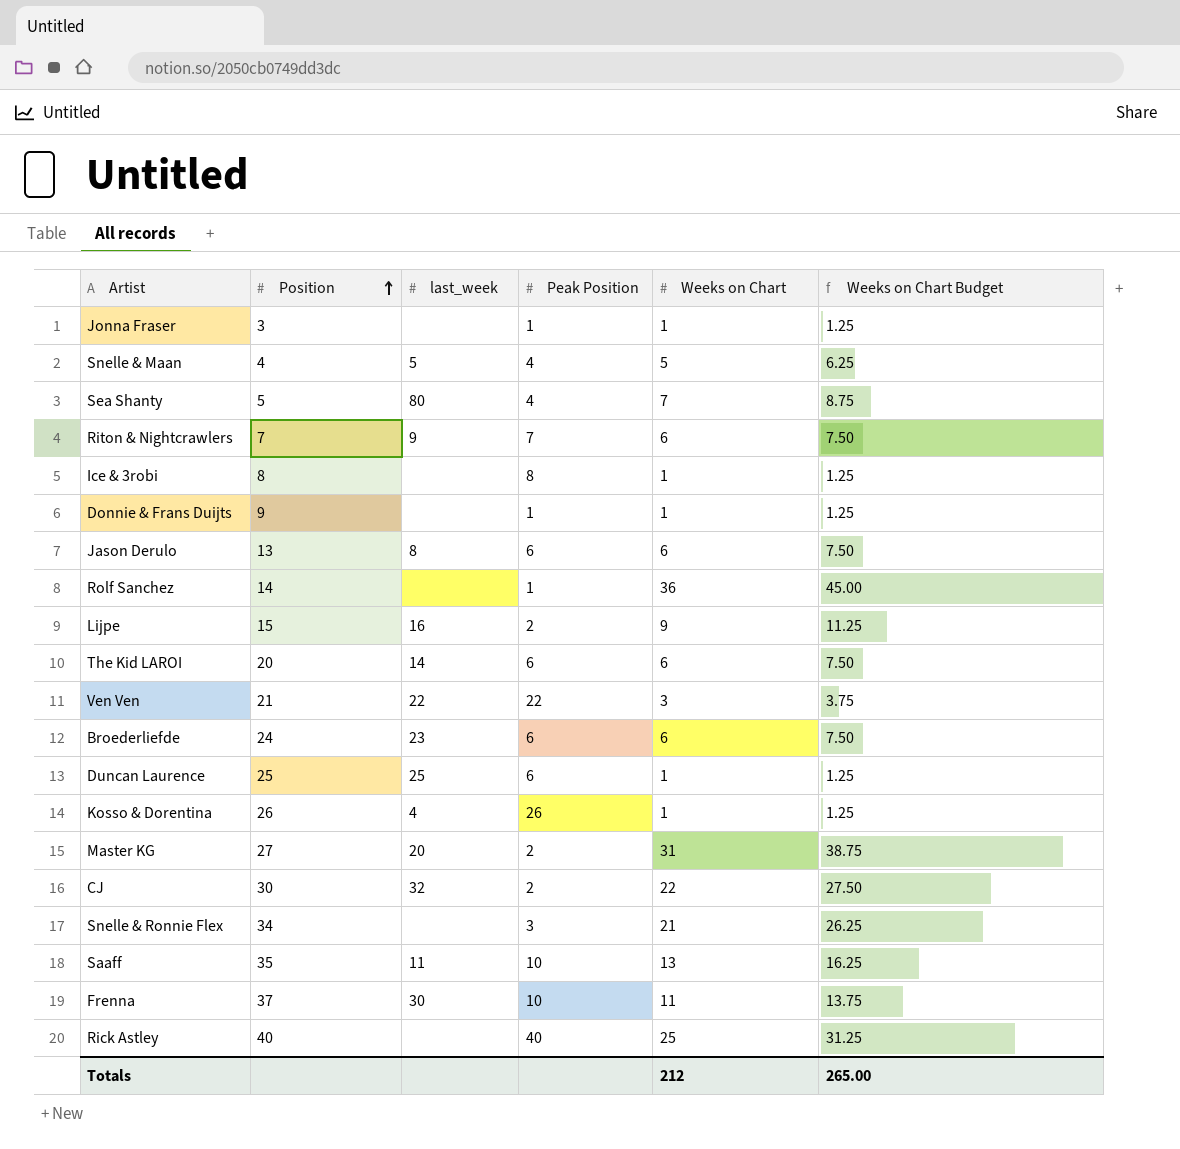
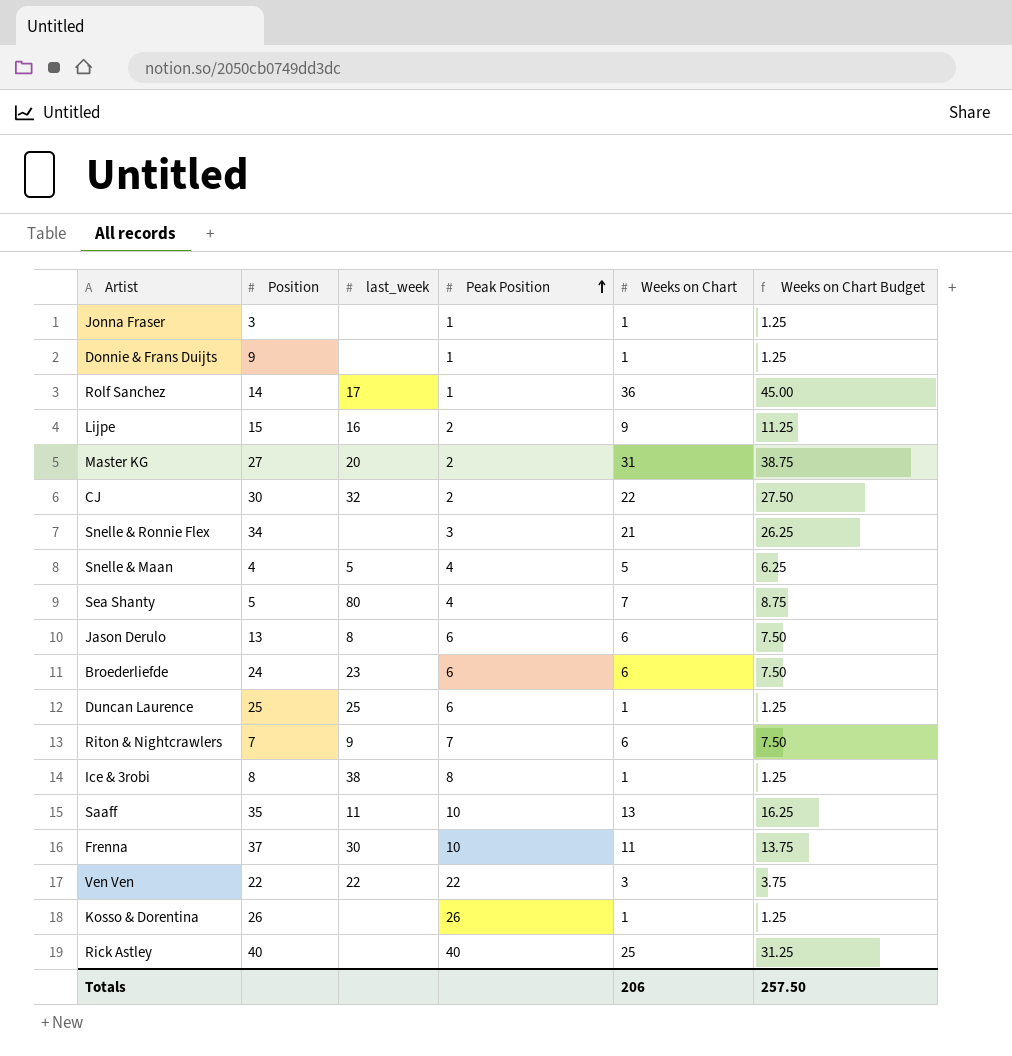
row order: Position ascending -> Peak Position ascending
row The Kid LAROI: 20 | 14 | 6 | 6 | 7.50 -> none
Rolf Sanchez | last_week: none -> 17
Ice & 3robi | last_week: none -> 38
Ven Ven | Position: 21 -> 22
Kosso & Dorentina | last_week: 4 -> none
Totals | Weeks on Chart: 212 -> 206
Totals | Weeks on Chart Budget: 265.00 -> 257.50

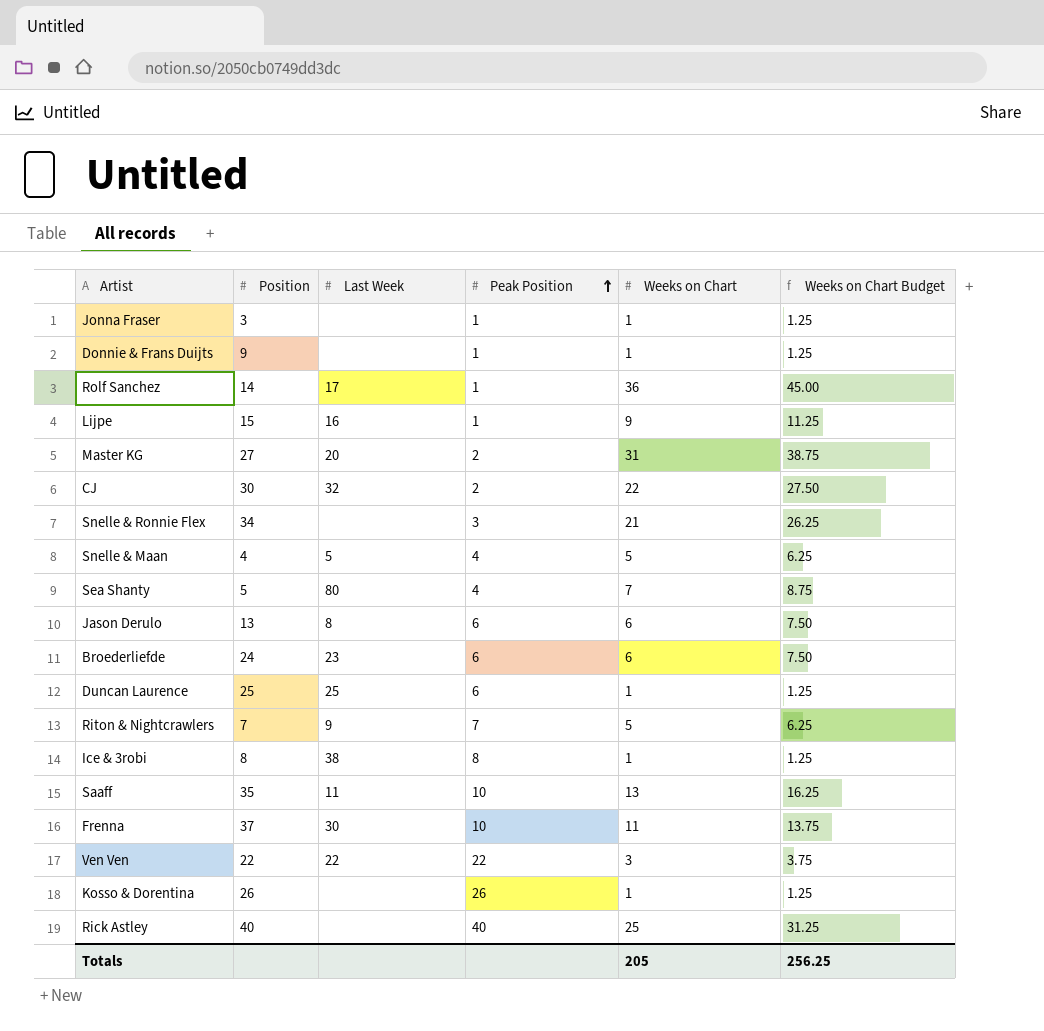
column name: last_week -> Last Week
Lijpe | Peak Position: 2 -> 1
Riton & Nightcrawlers | Weeks on Chart: 6 -> 5
Riton & Nightcrawlers | Weeks on Chart Budget: 7.50 -> 6.25
Totals | Weeks on Chart: 206 -> 205
Totals | Weeks on Chart Budget: 257.50 -> 256.25

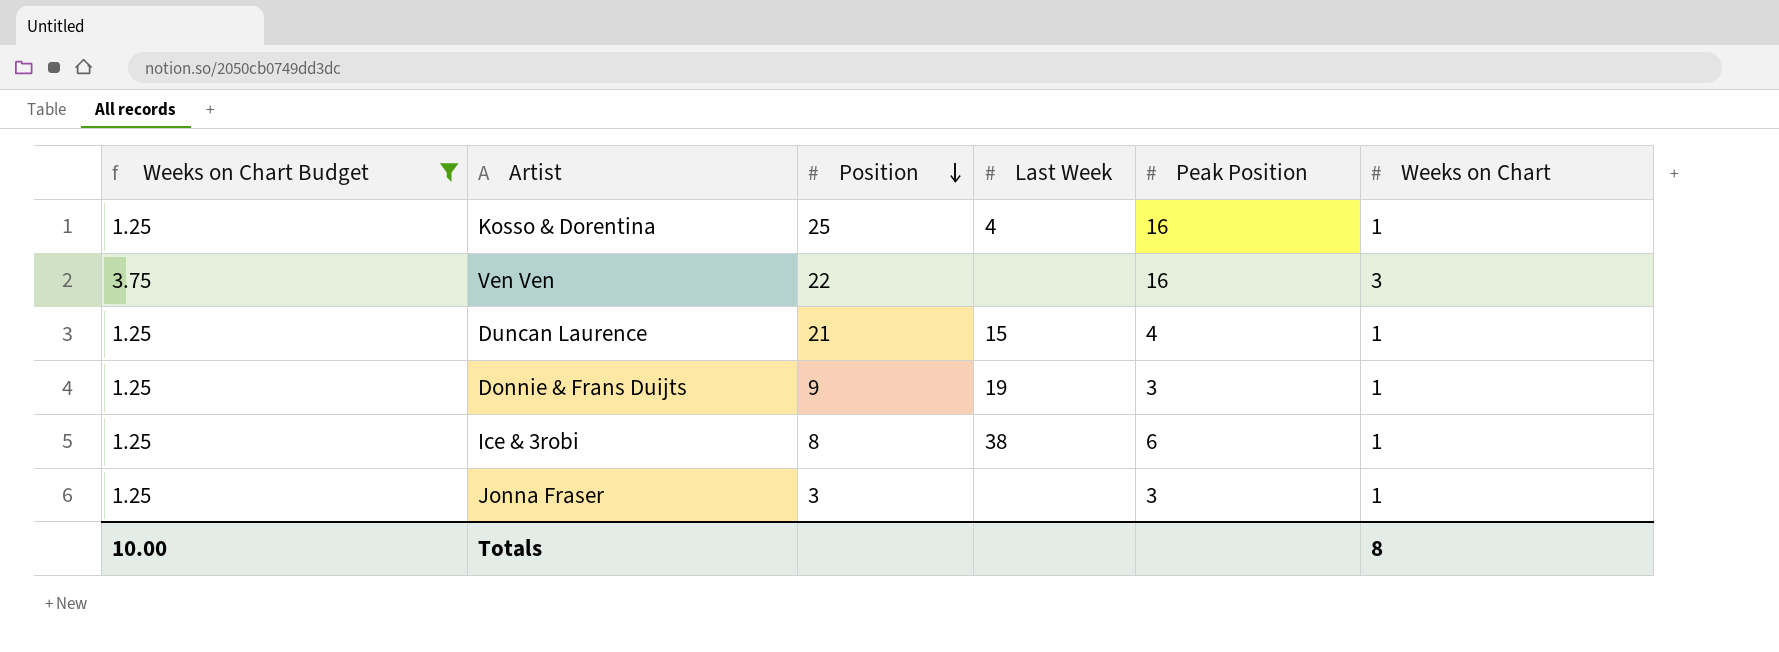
filter: none -> Weeks on Chart Budget <= 3.75
row order: Peak Position ascending -> Position descending
column Weeks on Chart Budget | position: 6 -> 1
Kosso & Dorentina | Position: 26 -> 25
Kosso & Dorentina | Last Week: none -> 4
Kosso & Dorentina | Peak Position: 26 -> 16
Ven Ven | Last Week: 22 -> none
Ven Ven | Peak Position: 22 -> 16
Duncan Laurence | Position: 25 -> 21
Duncan Laurence | Last Week: 25 -> 15
Duncan Laurence | Peak Position: 6 -> 4
Donnie & Frans Duijts | Last Week: none -> 19
Donnie & Frans Duijts | Peak Position: 1 -> 3
Ice & 3robi | Peak Position: 8 -> 6
Jonna Fraser | Peak Position: 1 -> 3
Totals | Weeks on Chart Budget: 256.25 -> 10.00
Totals | Weeks on Chart: 205 -> 8

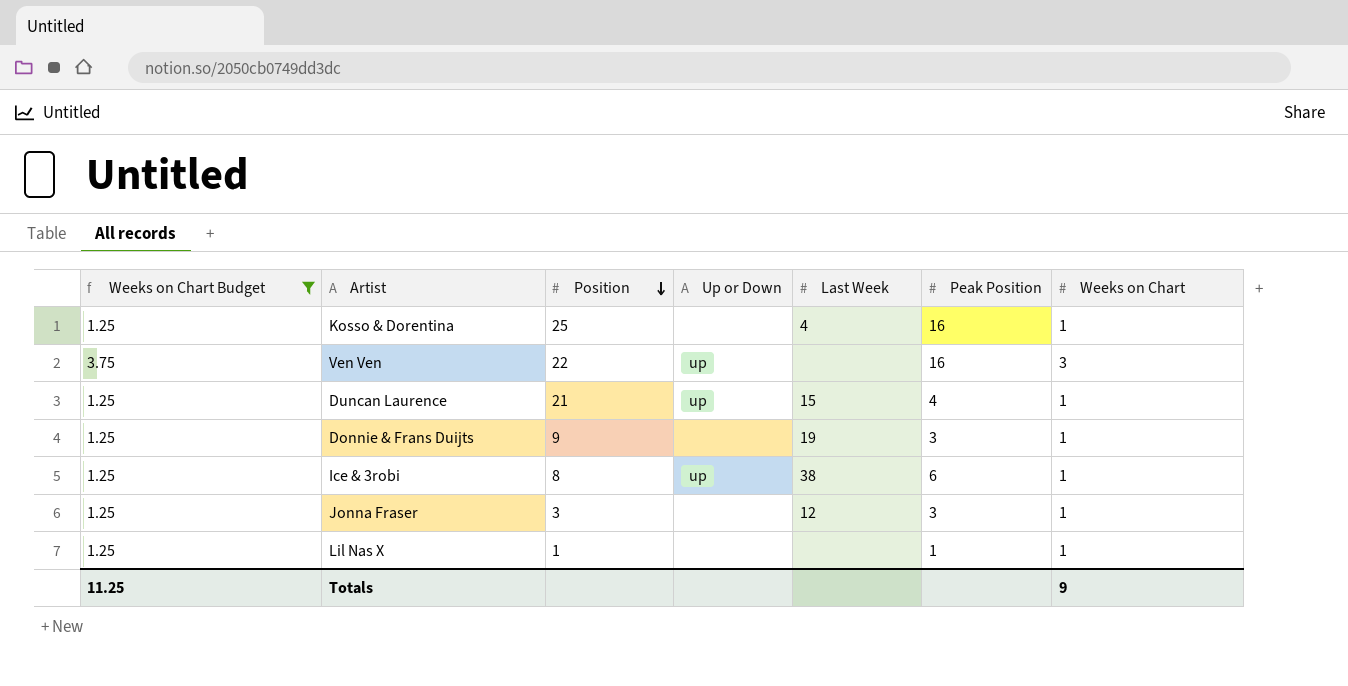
column Up or Down | position: none -> 4
Jonna Fraser | Last Week: none -> 12
row Lil Nas X: none -> 1.25 | 1 | none | none | 1 | 1
Totals | Weeks on Chart Budget: 10.00 -> 11.25
Totals | Weeks on Chart: 8 -> 9

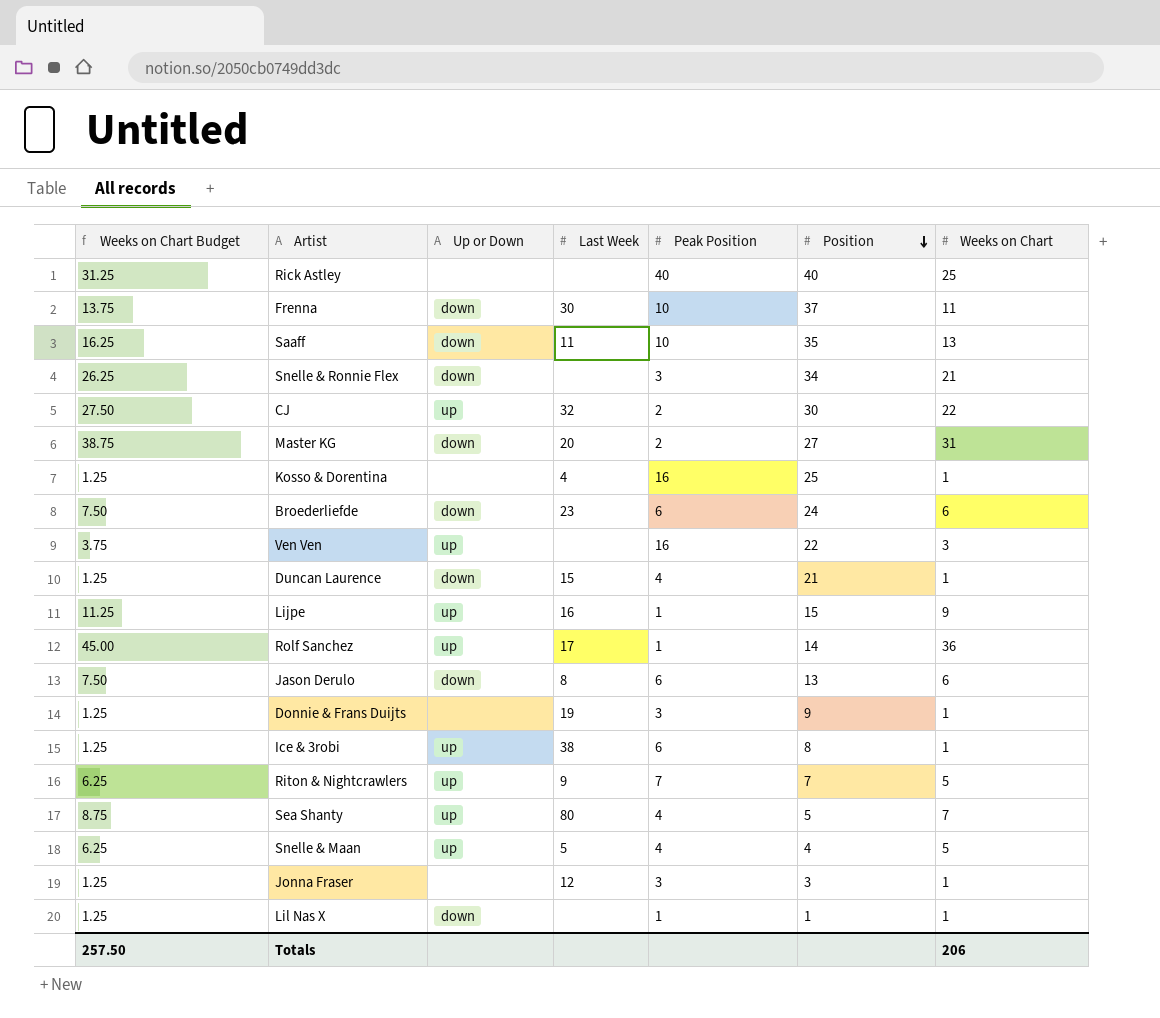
filter: Weeks on Chart Budget <= 3.75 -> none
column Position | position: 3 -> 6
Duncan Laurence | Up or Down: up -> down
Lil Nas X | Up or Down: none -> down
Totals | Weeks on Chart Budget: 11.25 -> 257.50
Totals | Weeks on Chart: 9 -> 206

